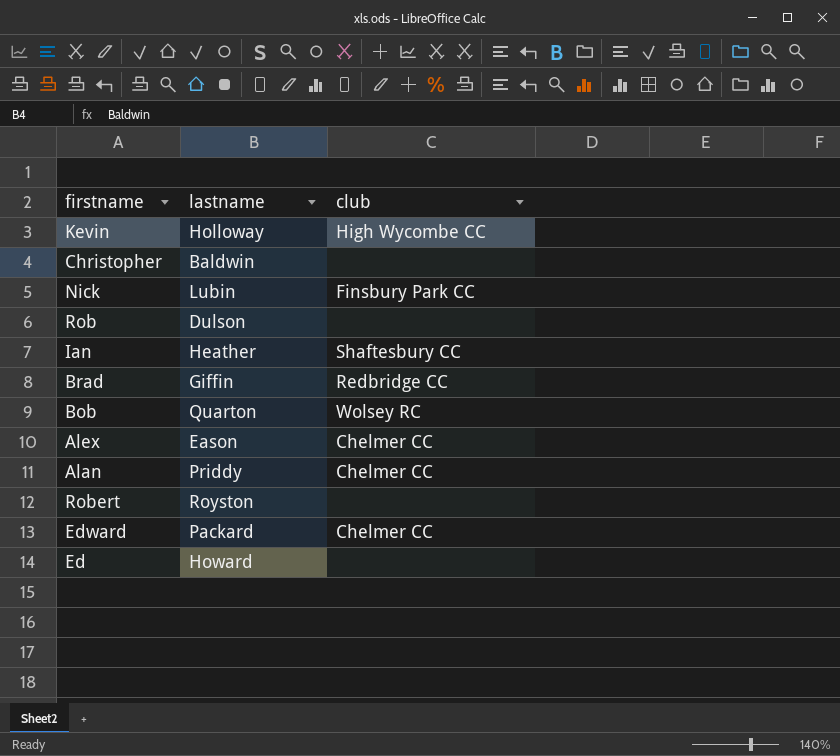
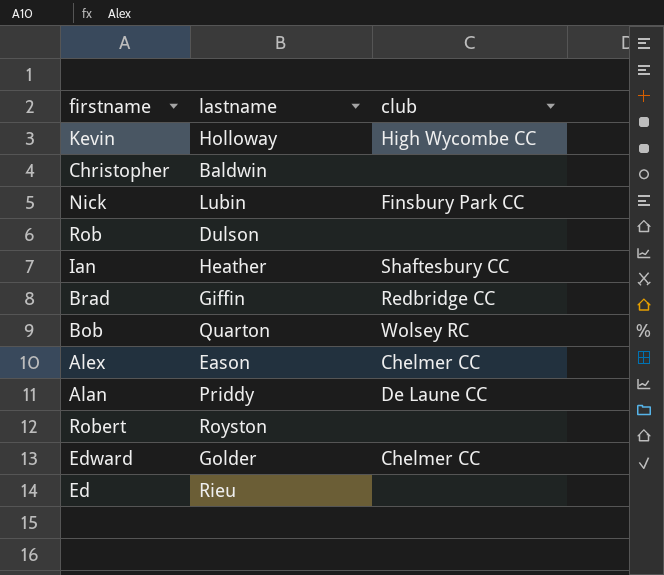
Alan | club: Chelmer CC -> De Laune CC
Edward | lastname: Packard -> Golder
Ed | lastname: Howard -> Rieu

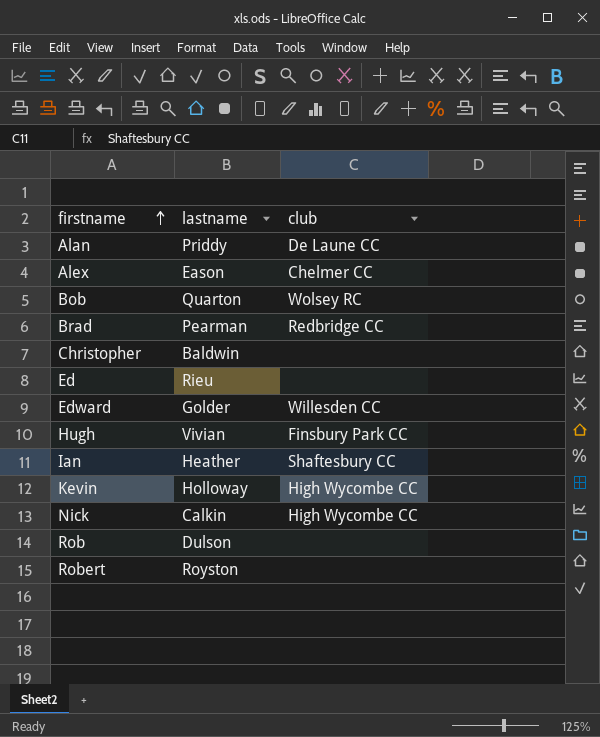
row order: none -> firstname ascending
Brad | lastname: Giffin -> Pearman
Edward | club: Chelmer CC -> Willesden CC
row Hugh: none -> Vivian | Finsbury Park CC
Nick | lastname: Lubin -> Calkin
Nick | club: Finsbury Park CC -> High Wycombe CC

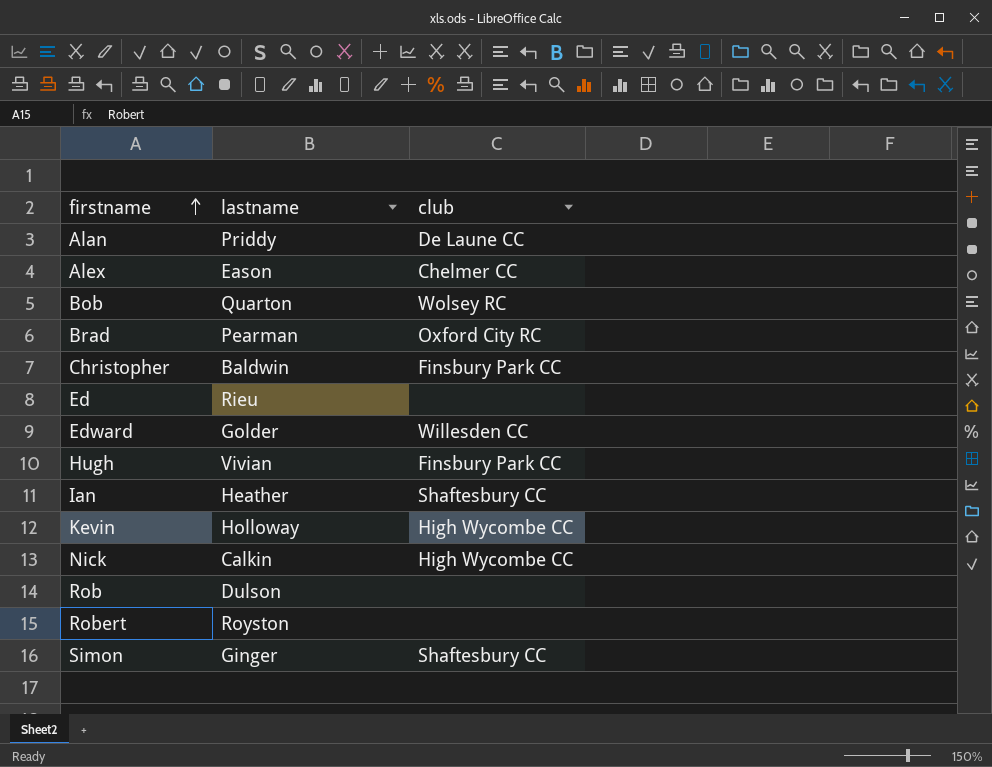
Brad | club: Redbridge CC -> Oxford City RC
Christopher | club: none -> Finsbury Park CC
row Simon: none -> Ginger | Shaftesbury CC

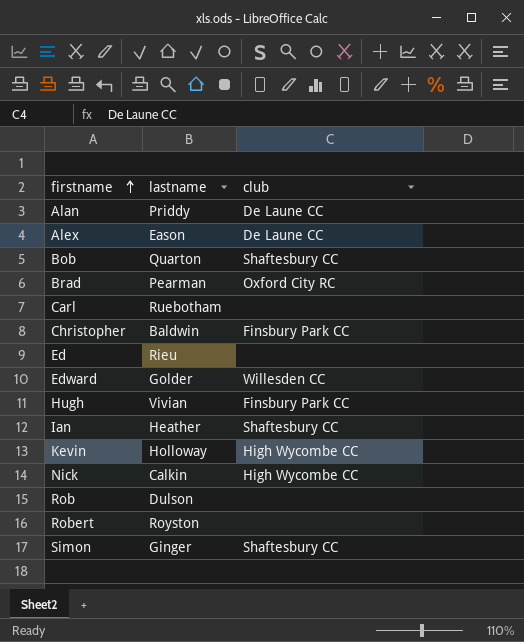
Alex | club: Chelmer CC -> De Laune CC
Bob | club: Wolsey RC -> Shaftesbury CC
row Carl: none -> Ruebotham | none

